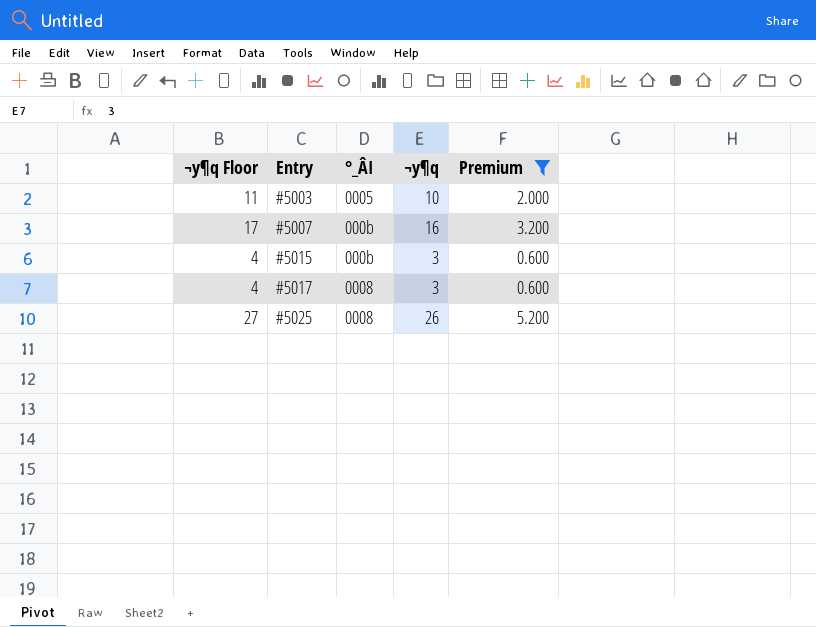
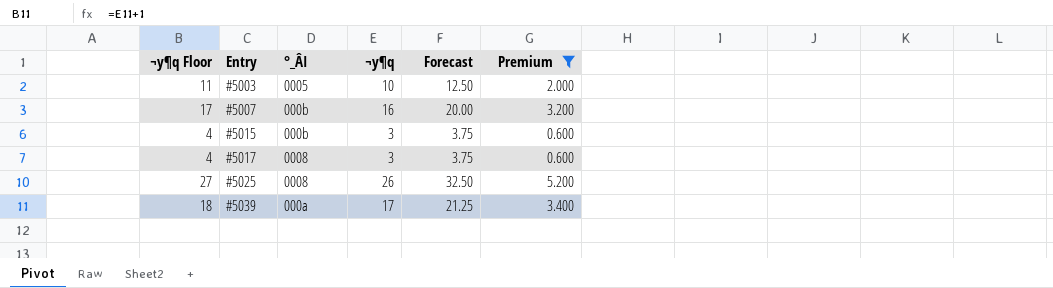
column Forecast | formula: none -> [¬y¶q] * 1.25
row #5039: none -> 18 | 000a | 17 | 21.25 | 3.400

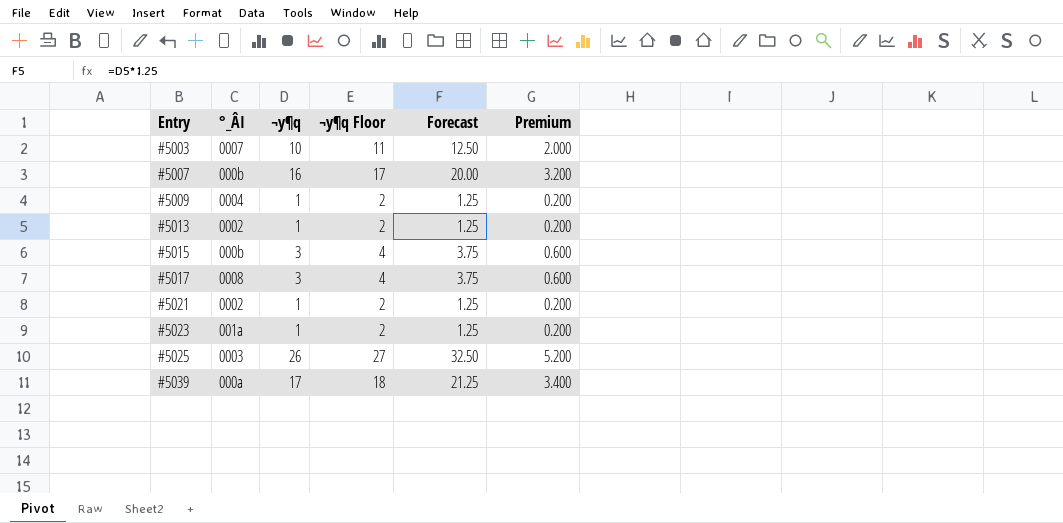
filter: Premium != 0.200 -> none
column ¬y¶q Floor | position: 1 -> 4
#5003 | °_ÂI: 0005 -> 0007
#5025 | °_ÂI: 0008 -> 0003

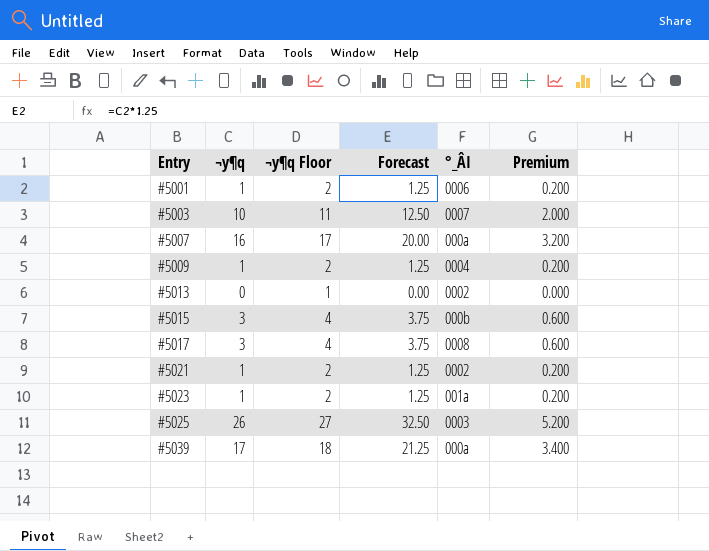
column °_ÂI | position: 2 -> 5
row #5001: none -> 1 | 2 | 1.25 | 0006 | 0.200
#5007 | °_ÂI: 000b -> 000a
#5013 | ¬y¶q: 1 -> 0
#5013 | ¬y¶q Floor: 2 -> 1
#5013 | Forecast: 1.25 -> 0.00
#5013 | Premium: 0.200 -> 0.000

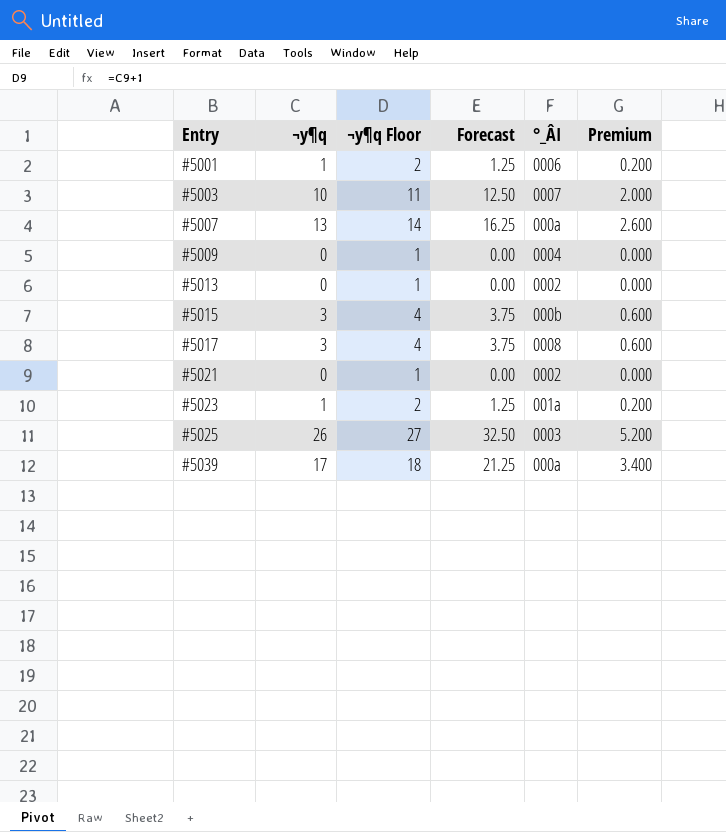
#5007 | ¬y¶q: 16 -> 13
#5007 | ¬y¶q Floor: 17 -> 14
#5007 | Forecast: 20.00 -> 16.25
#5007 | Premium: 3.200 -> 2.600
#5009 | ¬y¶q: 1 -> 0
#5009 | ¬y¶q Floor: 2 -> 1
#5009 | Forecast: 1.25 -> 0.00
#5009 | Premium: 0.200 -> 0.000
#5021 | ¬y¶q: 1 -> 0
#5021 | ¬y¶q Floor: 2 -> 1
#5021 | Forecast: 1.25 -> 0.00
#5021 | Premium: 0.200 -> 0.000

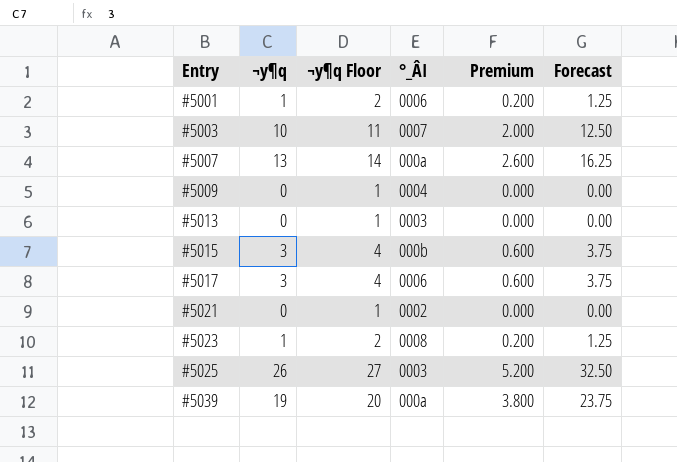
column Forecast | position: 4 -> 6
#5013 | °_ÂI: 0002 -> 0003
#5017 | °_ÂI: 0008 -> 0006
#5023 | °_ÂI: 001a -> 0008
#5039 | ¬y¶q: 17 -> 19
#5039 | ¬y¶q Floor: 18 -> 20
#5039 | Premium: 3.400 -> 3.800
#5039 | Forecast: 21.25 -> 23.75

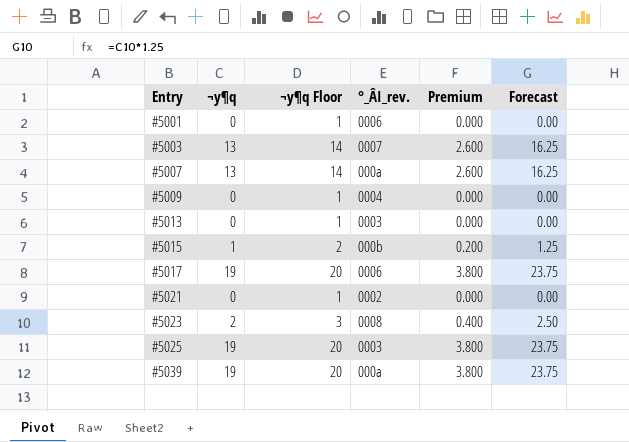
column name: °_ÂI -> °_ÂI_rev.
#5001 | ¬y¶q: 1 -> 0
#5001 | ¬y¶q Floor: 2 -> 1
#5001 | Premium: 0.200 -> 0.000
#5001 | Forecast: 1.25 -> 0.00
#5003 | ¬y¶q: 10 -> 13
#5003 | ¬y¶q Floor: 11 -> 14
#5003 | Premium: 2.000 -> 2.600
#5003 | Forecast: 12.50 -> 16.25
#5015 | ¬y¶q: 3 -> 1
#5015 | ¬y¶q Floor: 4 -> 2
#5015 | Premium: 0.600 -> 0.200
#5015 | Forecast: 3.75 -> 1.25
#5017 | ¬y¶q: 3 -> 19
#5017 | ¬y¶q Floor: 4 -> 20
#5017 | Premium: 0.600 -> 3.800
#5017 | Forecast: 3.75 -> 23.75
#5023 | ¬y¶q: 1 -> 2
#5023 | ¬y¶q Floor: 2 -> 3
#5023 | Premium: 0.200 -> 0.400
#5023 | Forecast: 1.25 -> 2.50
#5025 | ¬y¶q: 26 -> 19
#5025 | ¬y¶q Floor: 27 -> 20
#5025 | Premium: 5.200 -> 3.800
#5025 | Forecast: 32.50 -> 23.75

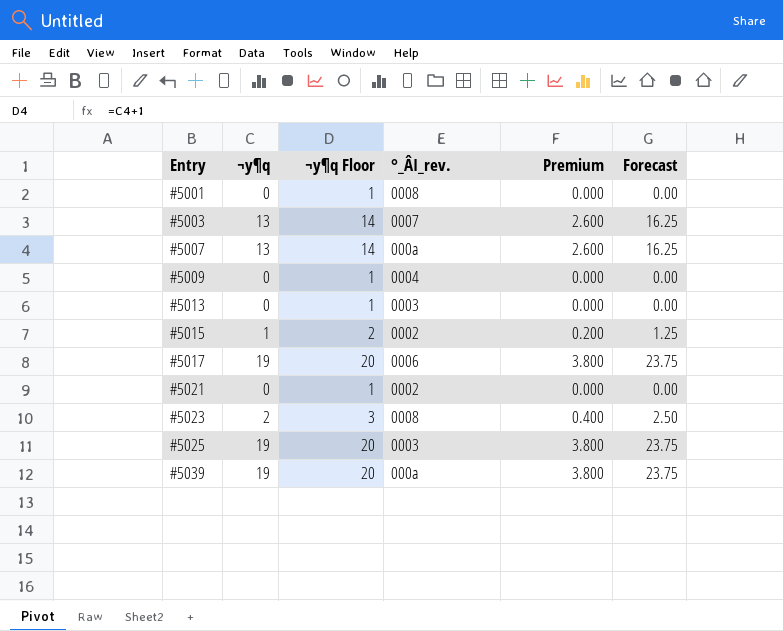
#5001 | °_ÂI_rev.: 0006 -> 0008
#5015 | °_ÂI_rev.: 000b -> 0002

